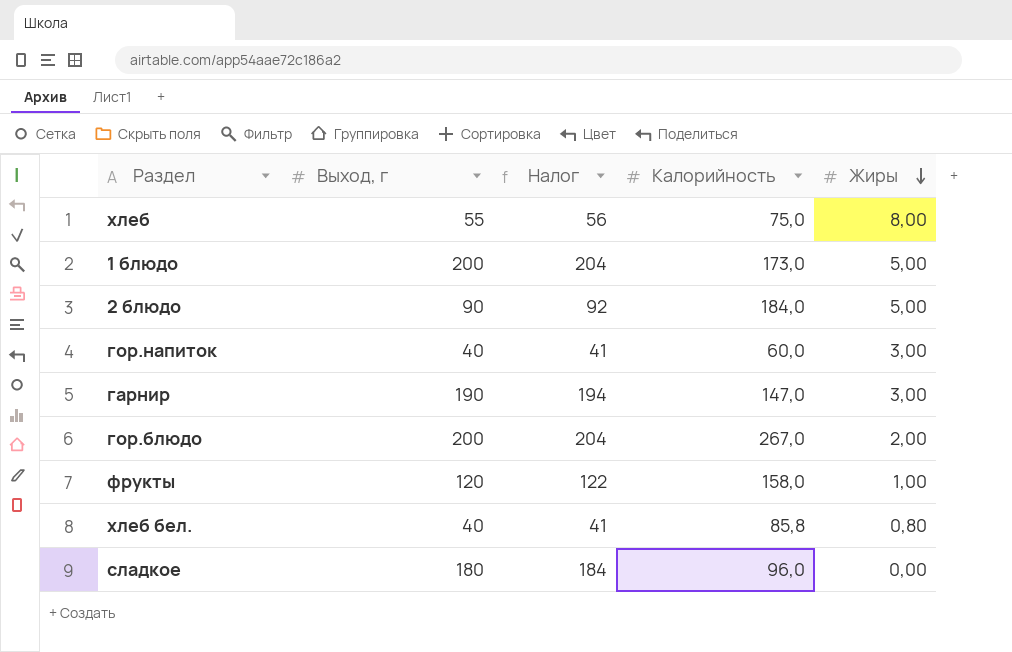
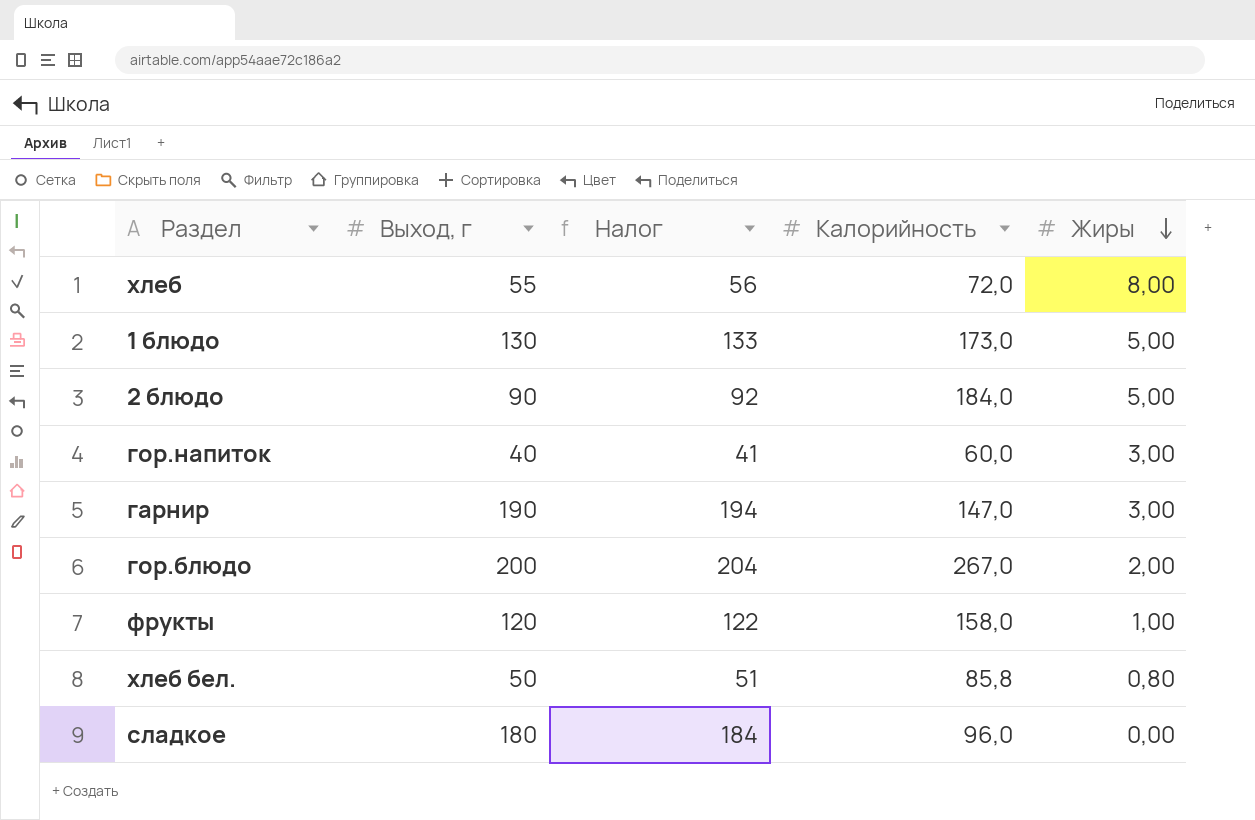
хлеб | Калорийность: 75,0 -> 72,0
1 блюдо | Выход, г: 200 -> 130
1 блюдо | Налог: 204 -> 133
хлеб бел. | Выход, г: 40 -> 50
хлеб бел. | Налог: 41 -> 51

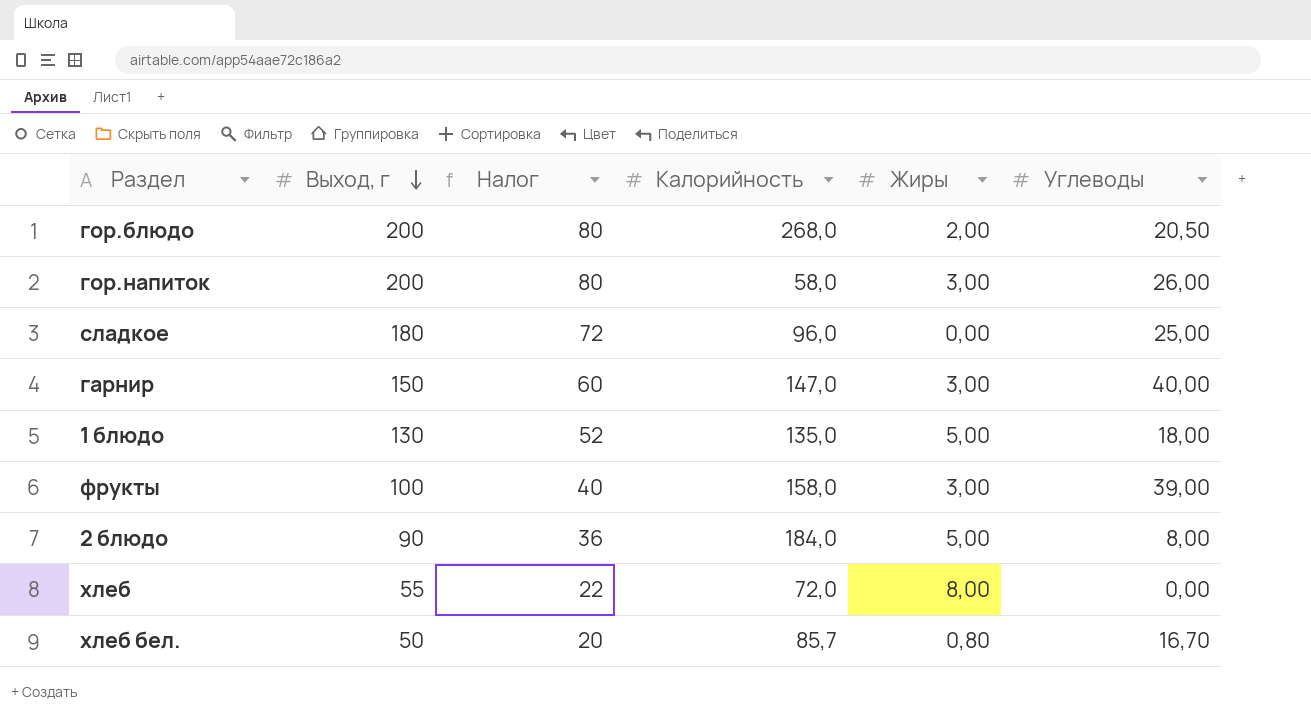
row order: Жиры descending -> Выход, г descending
column Налог | formula: [Выход, г] * 1,02 -> [Выход, г] * 0,4
column Углеводы | position: none -> 6
гор.блюдо | Калорийность: 267,0 -> 268,0
гор.напиток | Выход, г: 40 -> 200
гор.напиток | Калорийность: 60,0 -> 58,0
гарнир | Выход, г: 190 -> 150
1 блюдо | Калорийность: 173,0 -> 135,0
фрукты | Выход, г: 120 -> 100
фрукты | Жиры: 1,00 -> 3,00
хлеб бел. | Калорийность: 85,8 -> 85,7

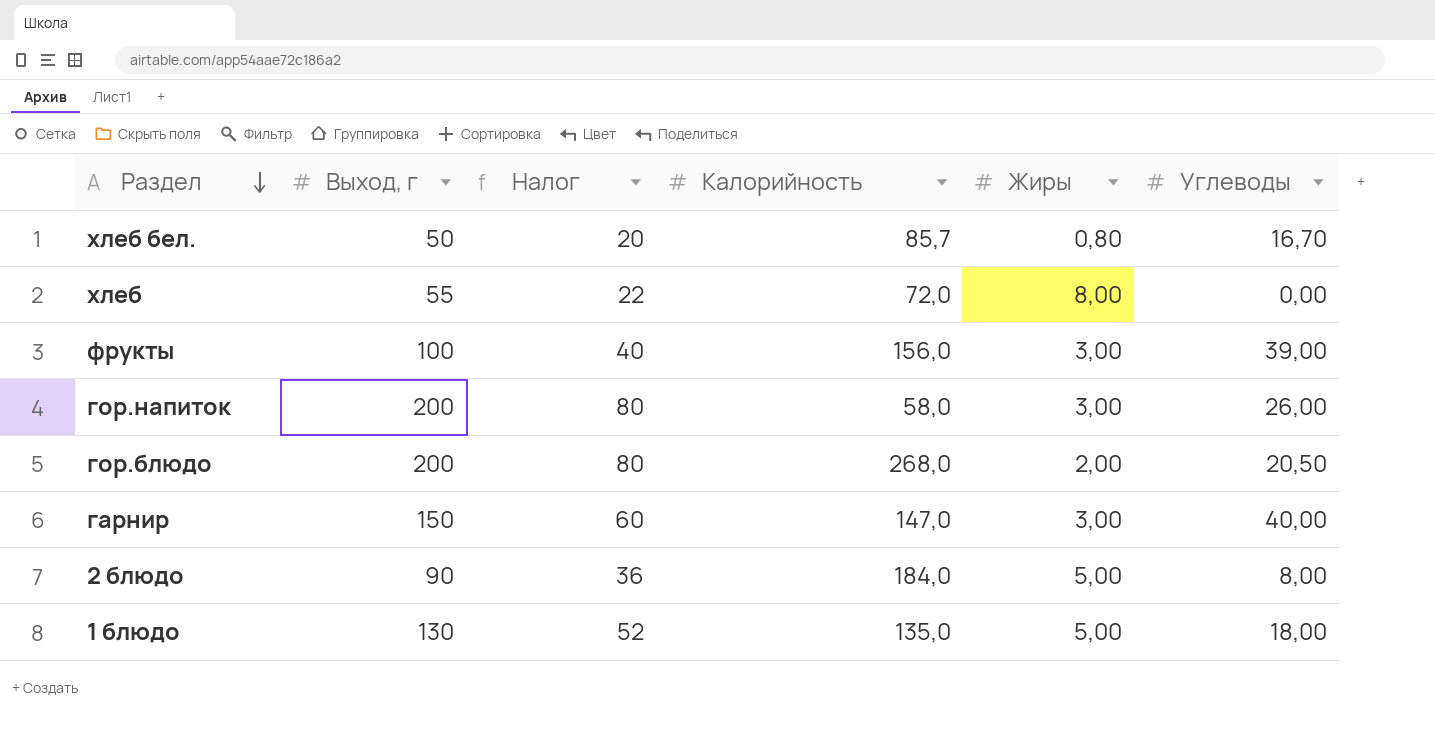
row order: Выход, г descending -> Раздел descending
row сладкое: 180 | 72 | 96,0 | 0,00 | 25,00 -> none
фрукты | Калорийность: 158,0 -> 156,0

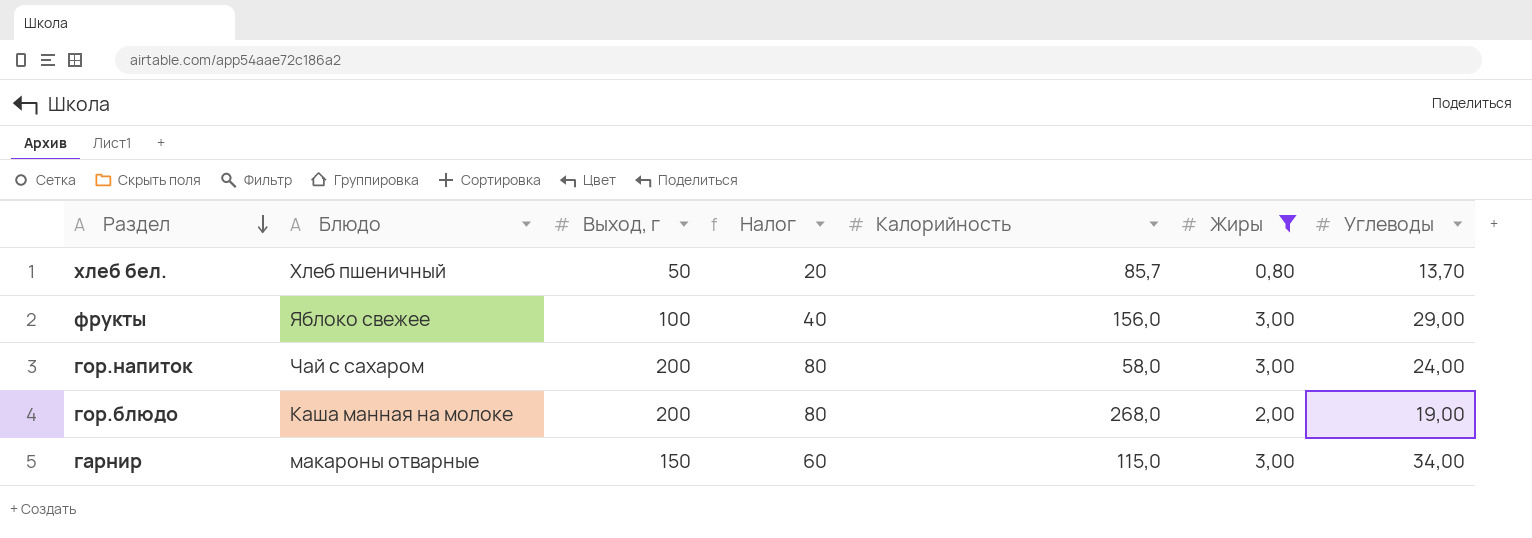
filter: none -> Жиры <= 3,00
column Блюдо | position: none -> 2
хлеб бел. | Углеводы: 16,70 -> 13,70
фрукты | Углеводы: 39,00 -> 29,00
гор.напиток | Углеводы: 26,00 -> 24,00
гор.блюдо | Углеводы: 20,50 -> 19,00
гарнир | Калорийность: 147,0 -> 115,0
гарнир | Углеводы: 40,00 -> 34,00

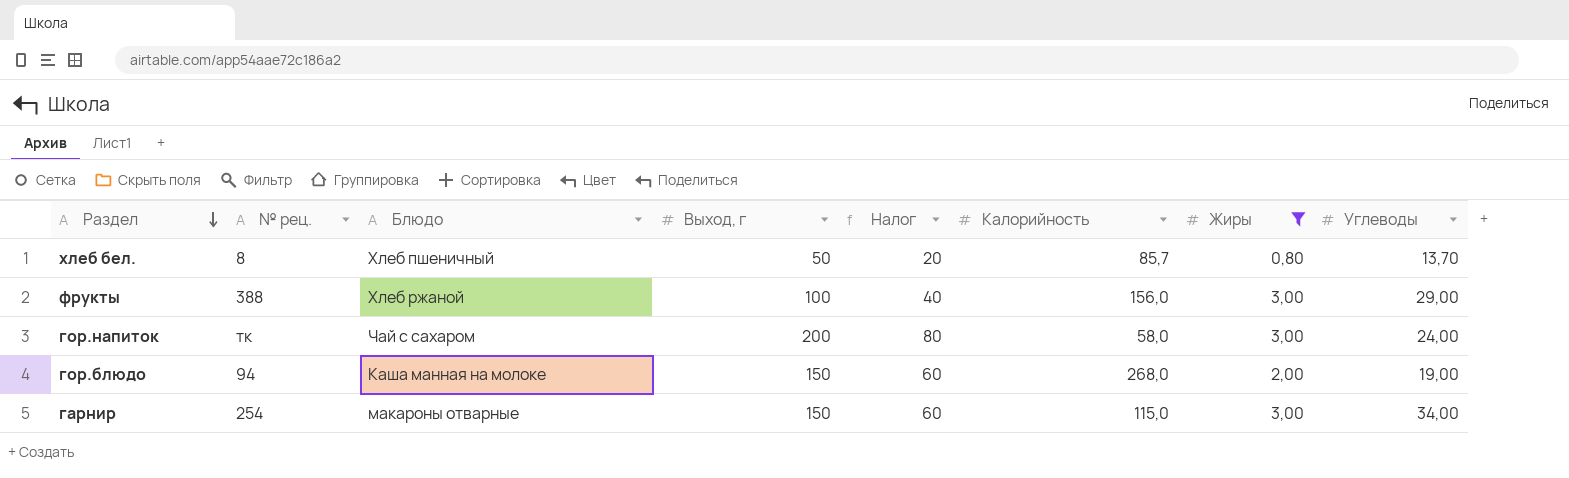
column № рец. | position: none -> 2
фрукты | Блюдо: Яблоко свежее -> Хлеб ржаной
гор.блюдо | Выход, г: 200 -> 150
гор.блюдо | Налог: 80 -> 60

